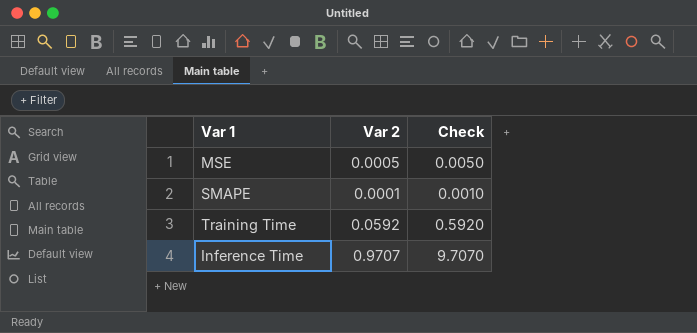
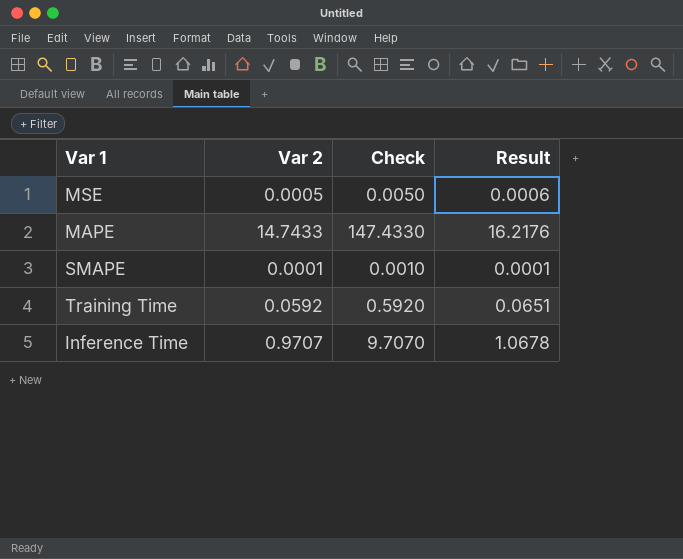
column Result | formula: none -> [Var 2] * 1.1
row MAPE: none -> 14.7433 | 147.4330 | 16.2176

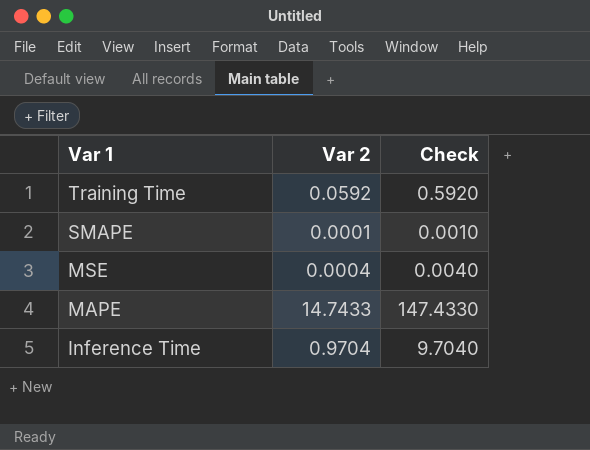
row order: none -> Var 1 descending
column Result | formula: [Var 2] * 1.1 -> none
MSE | Var 2: 0.0005 -> 0.0004
MSE | Check: 0.0050 -> 0.0040
Inference Time | Var 2: 0.9707 -> 0.9704
Inference Time | Check: 9.7070 -> 9.7040

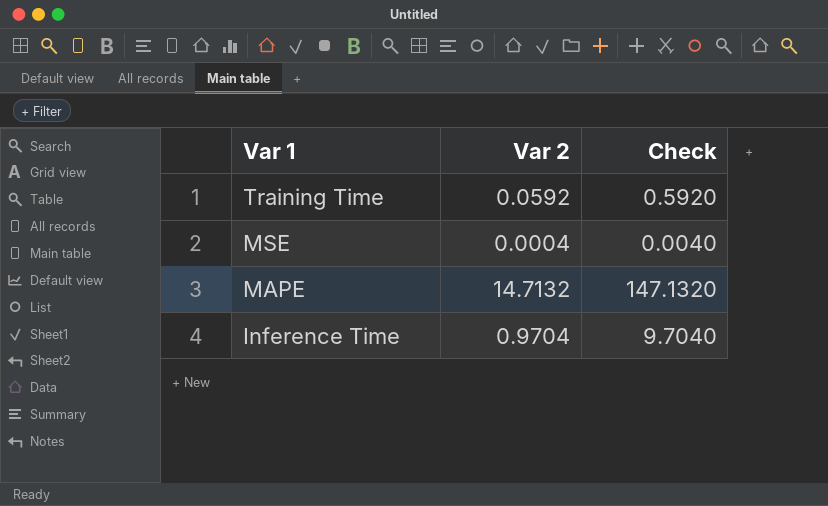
row SMAPE: 0.0001 | 0.0010 -> none
MAPE | Var 2: 14.7433 -> 14.7132
MAPE | Check: 147.4330 -> 147.1320

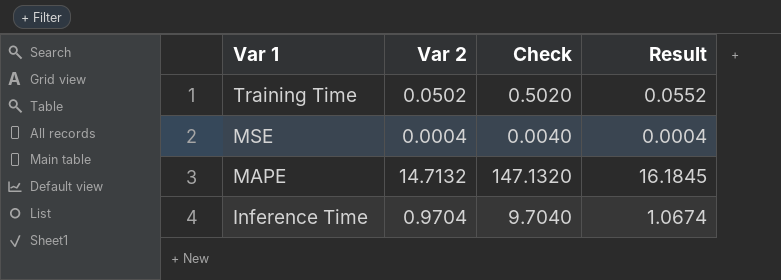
column Result | formula: none -> [Var 2] * 1.1
Training Time | Var 2: 0.0592 -> 0.0502
Training Time | Check: 0.5920 -> 0.5020

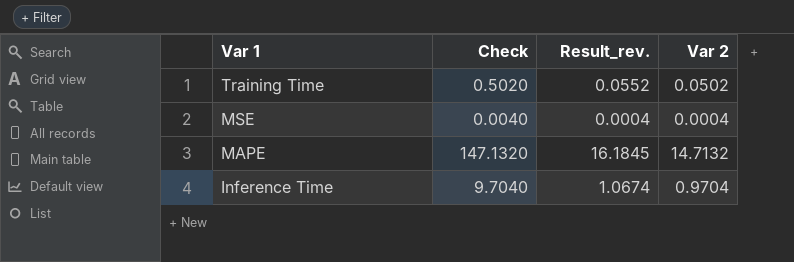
column name: Result -> Result_rev.
column Var 2 | position: 2 -> 4

